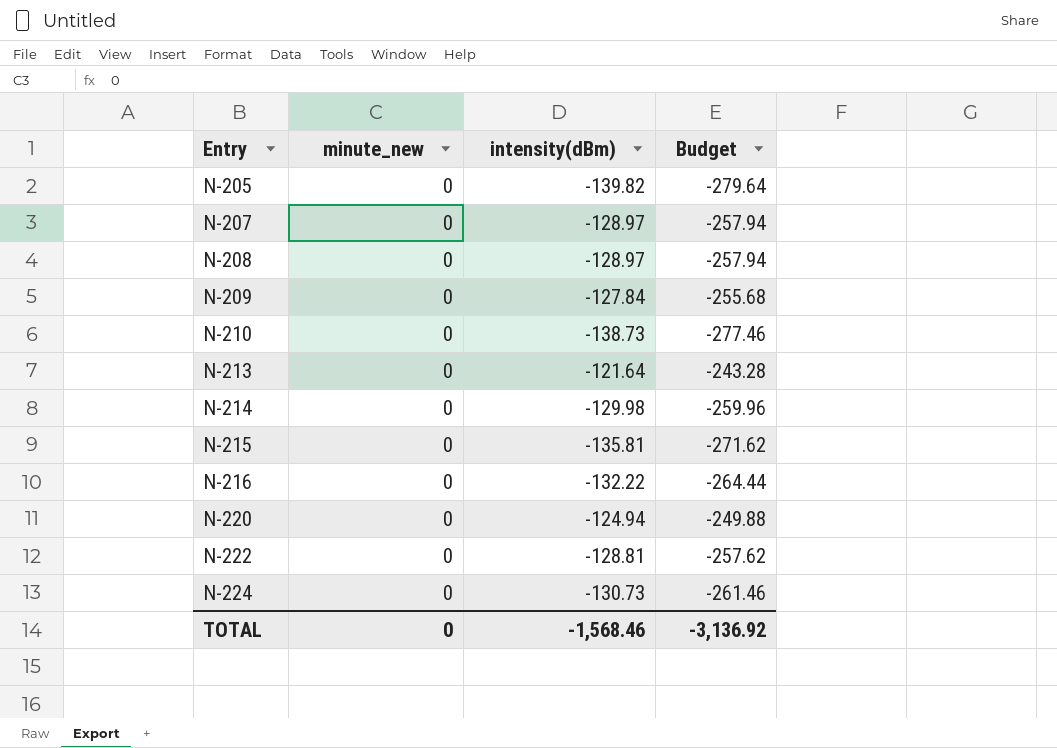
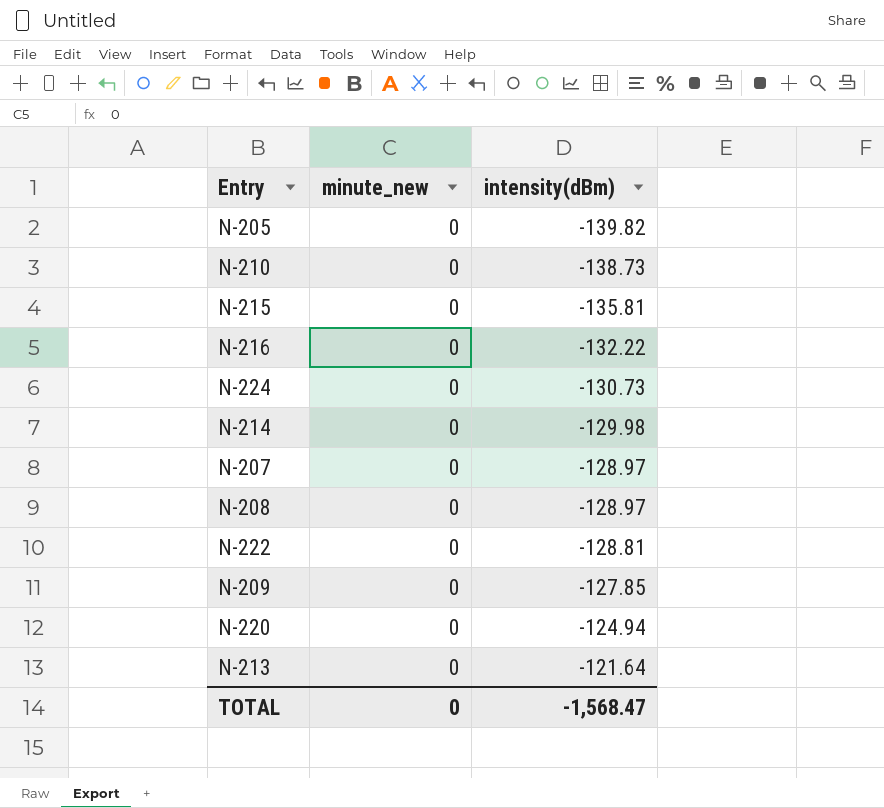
row order: Entry ascending -> intensity(dBm) ascending
column Budget | formula: [intensity(dBm)] * 2 -> none
N-209 | intensity(dBm): -127.84 -> -127.85
TOTAL | intensity(dBm): -1,568.46 -> -1,568.47

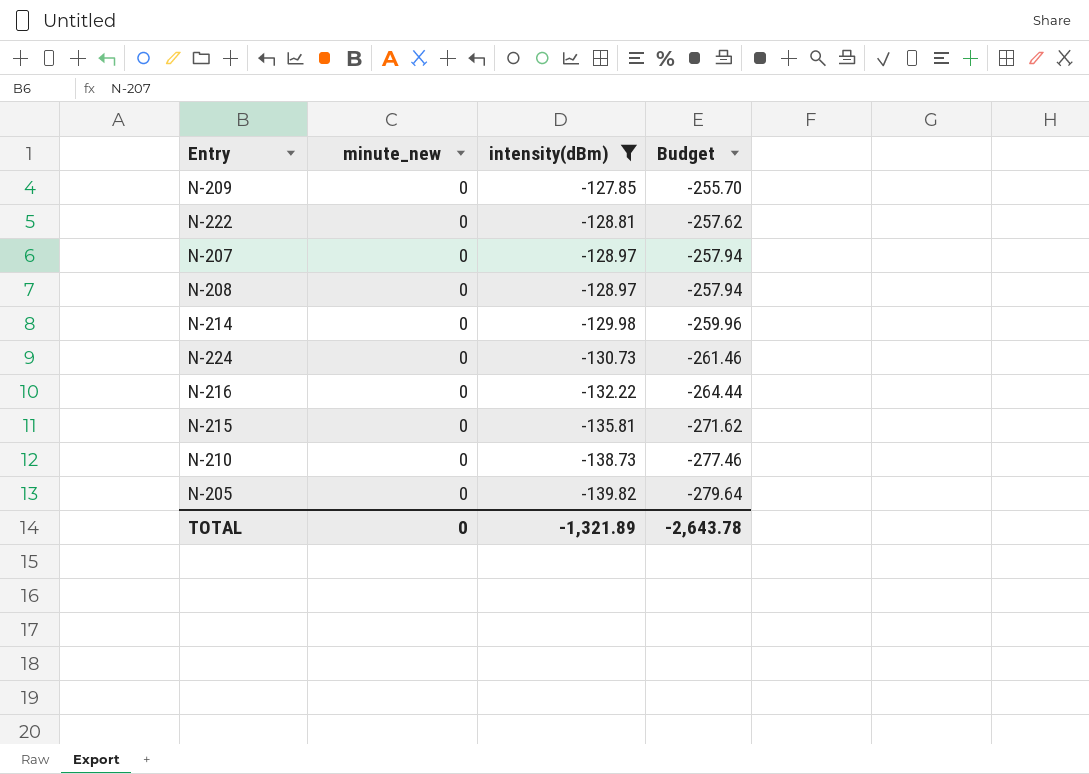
filter: none -> intensity(dBm) <= -127.85
row order: intensity(dBm) ascending -> intensity(dBm) descending
column Budget | formula: none -> [intensity(dBm)] * 2
TOTAL | intensity(dBm): -1,568.47 -> -1,321.89

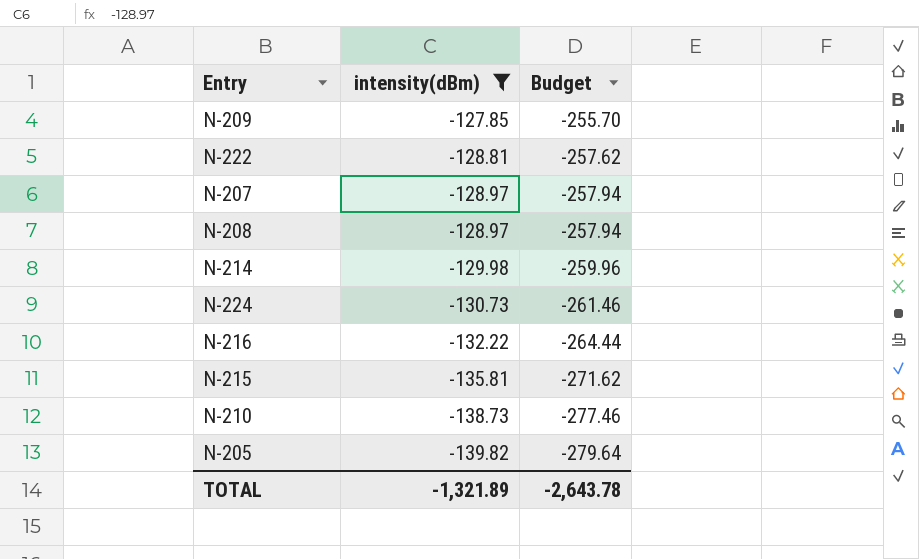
column minute_new | position: 2 -> none

